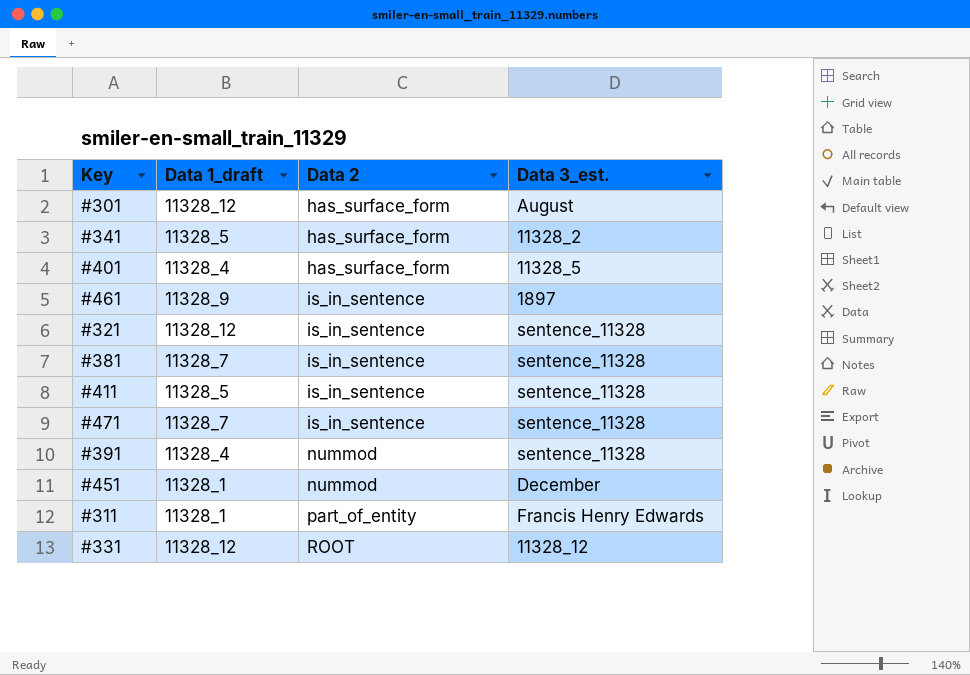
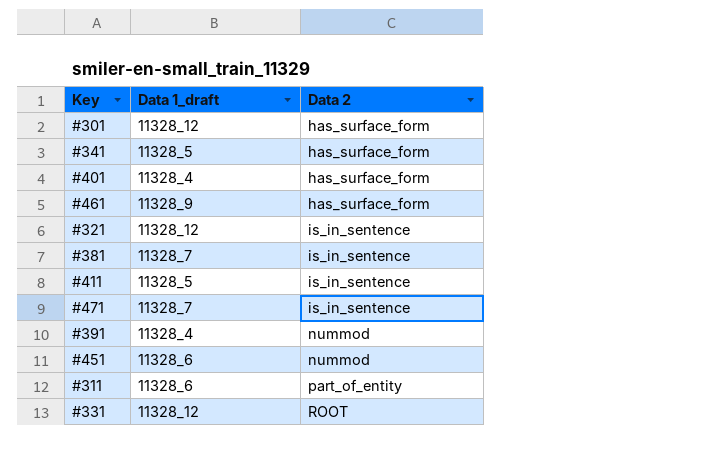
column Data 3_est. | position: 4 -> none
#461 | Data 2: is_in_sentence -> has_surface_form
#451 | Data 1_draft: 11328_1 -> 11328_6
#311 | Data 1_draft: 11328_1 -> 11328_6

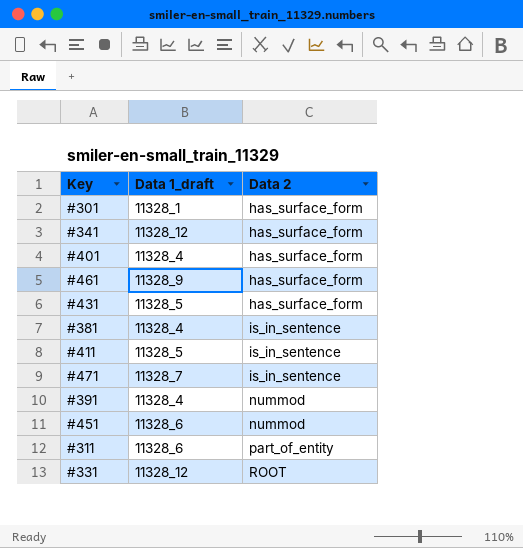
row #321: 11328_12 | is_in_sentence -> none
#301 | Data 1_draft: 11328_12 -> 11328_1
#341 | Data 1_draft: 11328_5 -> 11328_12
row #431: none -> 11328_5 | has_surface_form
#381 | Data 1_draft: 11328_7 -> 11328_4

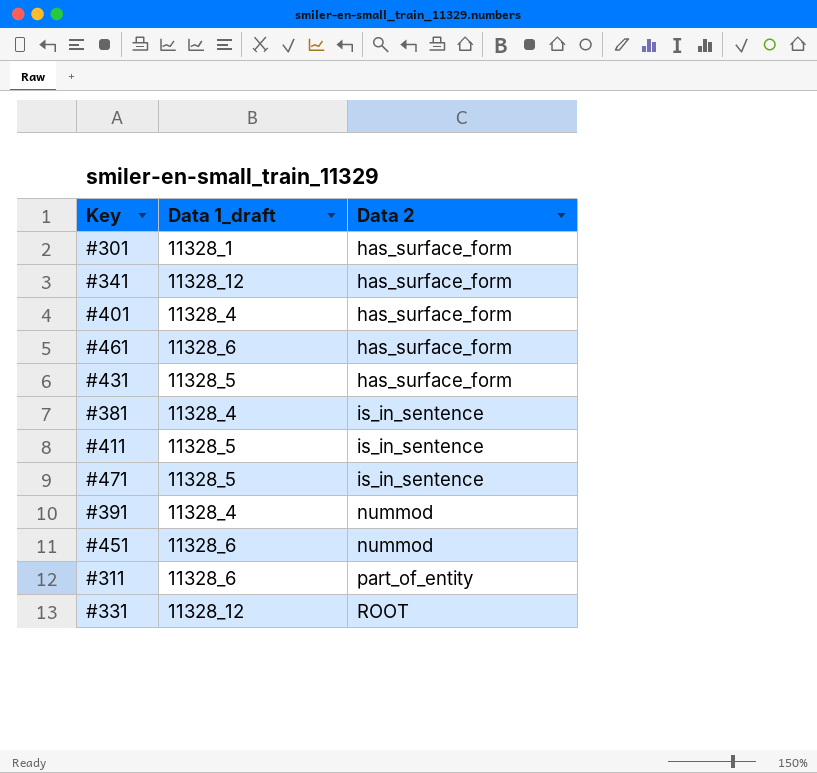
#461 | Data 1_draft: 11328_9 -> 11328_6
#471 | Data 1_draft: 11328_7 -> 11328_5

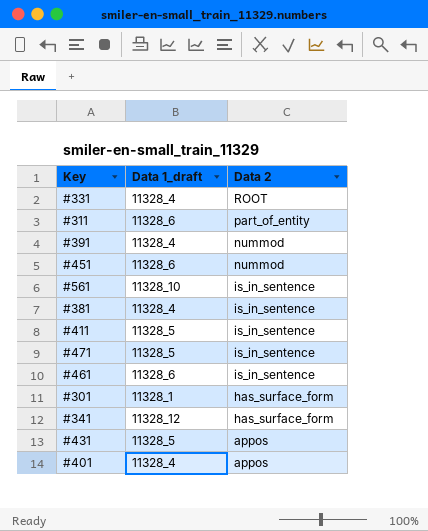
row order: Data 2 ascending -> Data 2 descending
#331 | Data 1_draft: 11328_12 -> 11328_4
row #561: none -> 11328_10 | is_in_sentence
#461 | Data 2: has_surface_form -> is_in_sentence
#431 | Data 2: has_surface_form -> appos
#401 | Data 2: has_surface_form -> appos

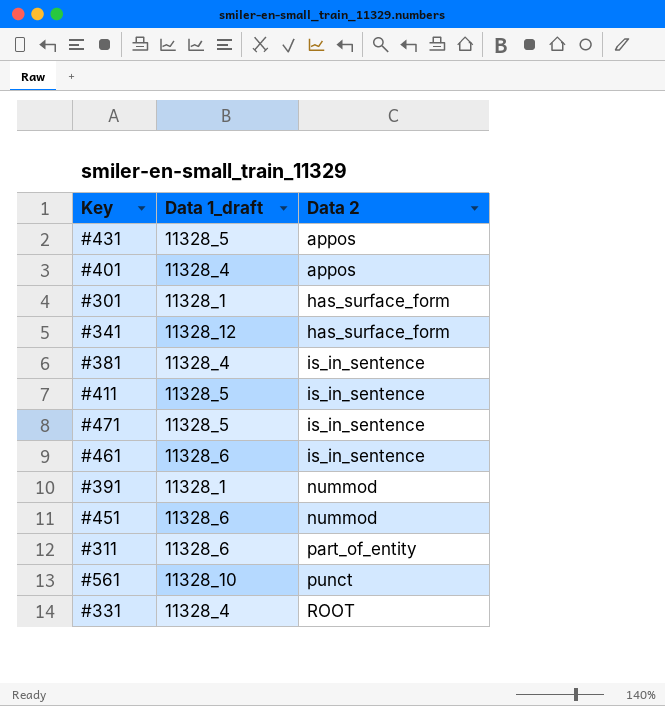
row order: Data 2 descending -> Data 2 ascending
#391 | Data 1_draft: 11328_4 -> 11328_1
#561 | Data 2: is_in_sentence -> punct

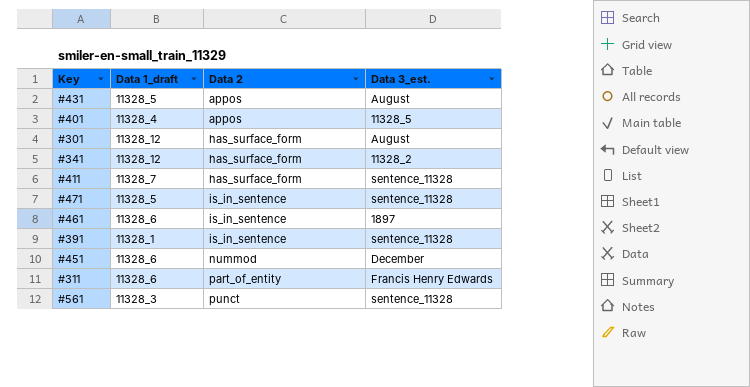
column Data 3_est. | position: none -> 4
row #381: 11328_4 | is_in_sentence -> none
row #331: 11328_4 | ROOT -> none
#301 | Data 1_draft: 11328_1 -> 11328_12
#411 | Data 1_draft: 11328_5 -> 11328_7
#411 | Data 2: is_in_sentence -> has_surface_form
#391 | Data 2: nummod -> is_in_sentence
#561 | Data 1_draft: 11328_10 -> 11328_3

